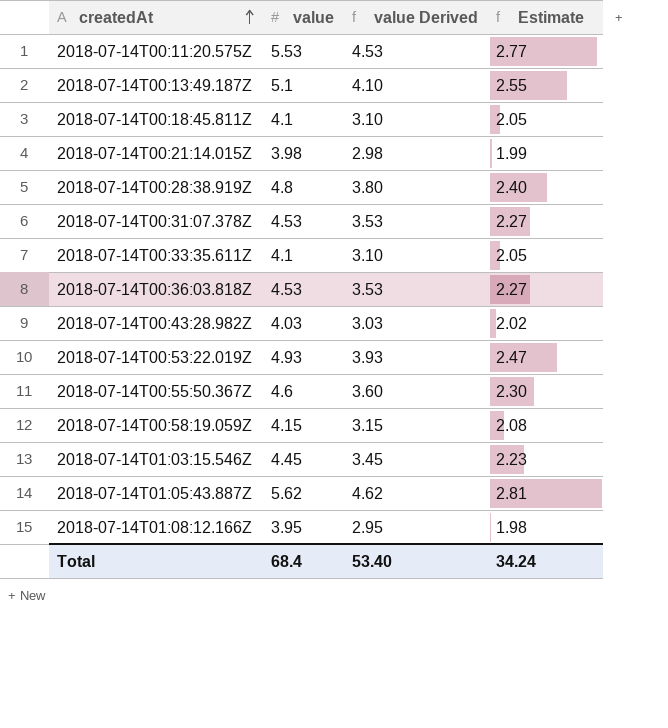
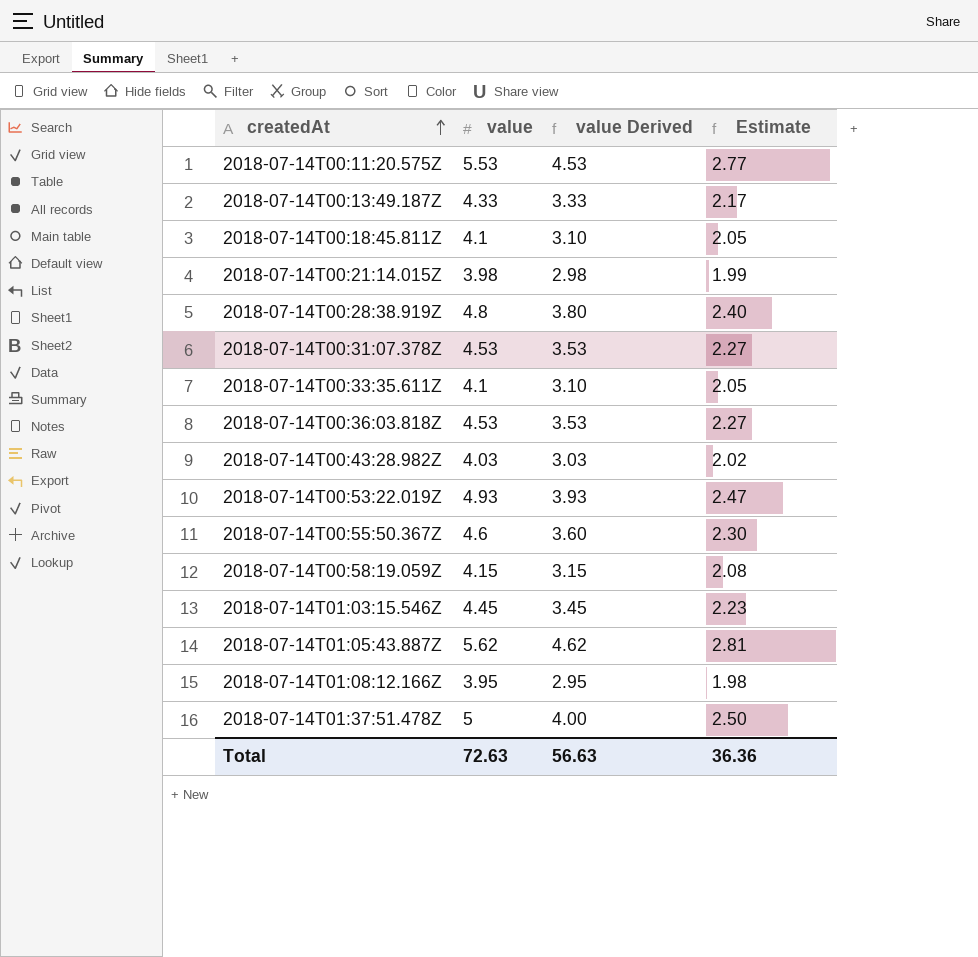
2018-07-14T00:13:49.187Z | value: 5.1 -> 4.33
2018-07-14T00:13:49.187Z | value Derived: 4.10 -> 3.33
2018-07-14T00:13:49.187Z | Estimate: 2.55 -> 2.17
row 2018-07-14T01:37:51.478Z: none -> 5 | 4.00 | 2.50
Total | value: 68.4 -> 72.63
Total | value Derived: 53.40 -> 56.63
Total | Estimate: 34.24 -> 36.36

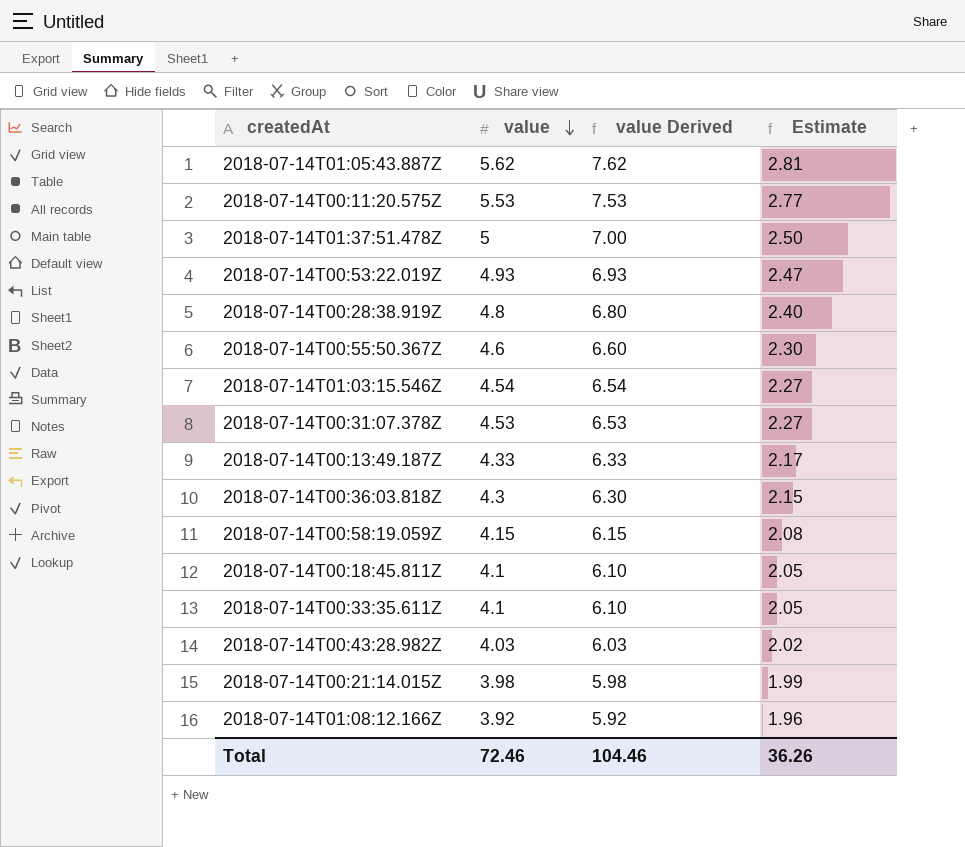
row order: createdAt ascending -> value descending
column value Derived | formula: [value] - 1 -> [value] + 2
2018-07-14T01:03:15.546Z | value: 4.45 -> 4.54
2018-07-14T01:03:15.546Z | Estimate: 2.23 -> 2.27
2018-07-14T00:36:03.818Z | value: 4.53 -> 4.3
2018-07-14T00:36:03.818Z | Estimate: 2.27 -> 2.15
2018-07-14T01:08:12.166Z | value: 3.95 -> 3.92
2018-07-14T01:08:12.166Z | Estimate: 1.98 -> 1.96
Total | value: 72.63 -> 72.46
Total | value Derived: 56.63 -> 104.46
Total | Estimate: 36.36 -> 36.26

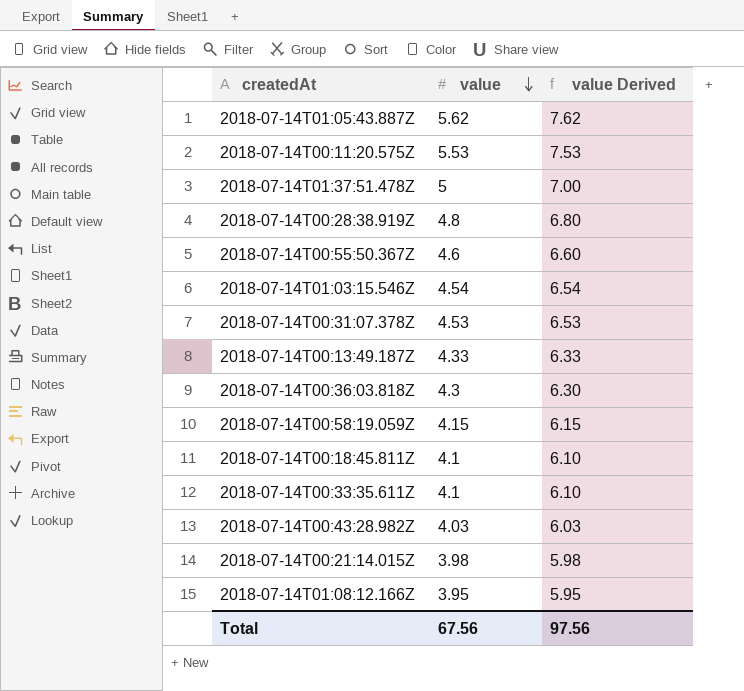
column Estimate | formula: [value] * 0.5 -> none
row 2018-07-14T00:53:22.019Z: 4.93 | 6.93 | 2.47 -> none
2018-07-14T01:08:12.166Z | value: 3.92 -> 3.95
2018-07-14T01:08:12.166Z | value Derived: 5.92 -> 5.95
Total | value: 72.46 -> 67.56
Total | value Derived: 104.46 -> 97.56

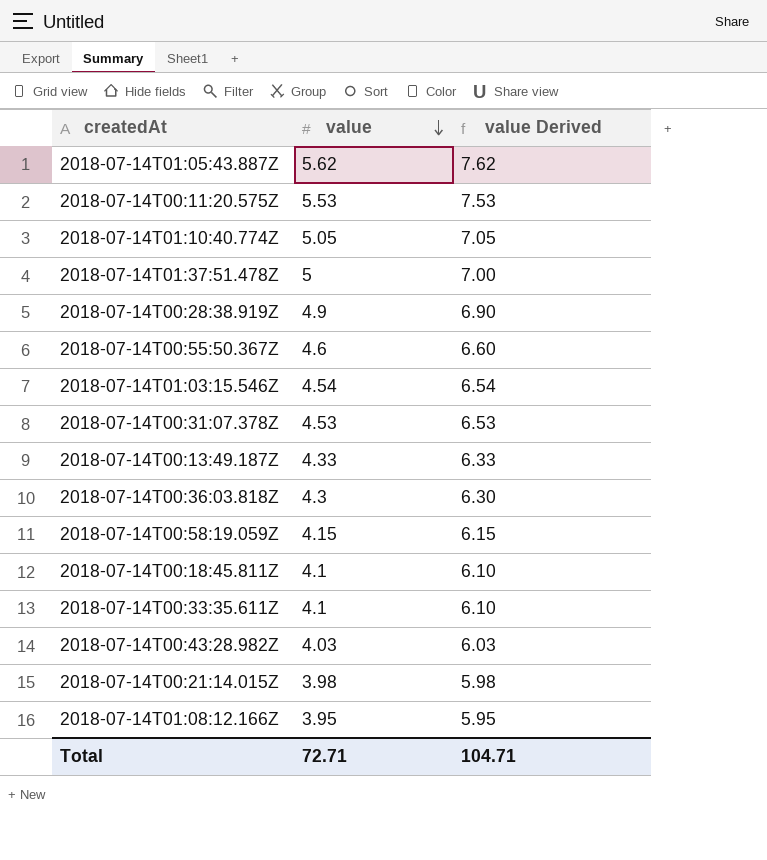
row 2018-07-14T01:10:40.774Z: none -> 5.05 | 7.05
2018-07-14T00:28:38.919Z | value: 4.8 -> 4.9
2018-07-14T00:28:38.919Z | value Derived: 6.80 -> 6.90
Total | value: 67.56 -> 72.71
Total | value Derived: 97.56 -> 104.71

